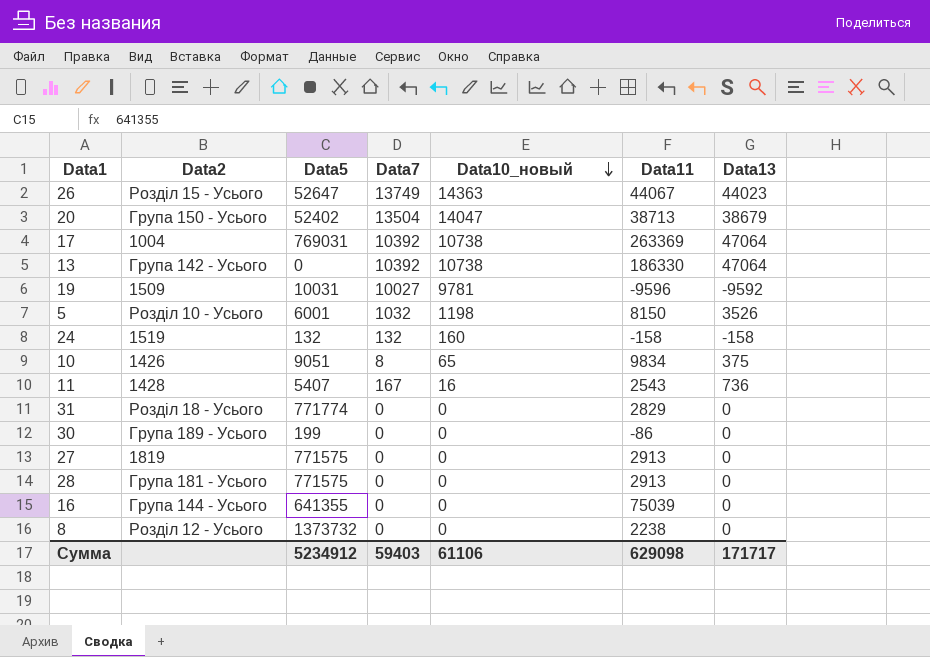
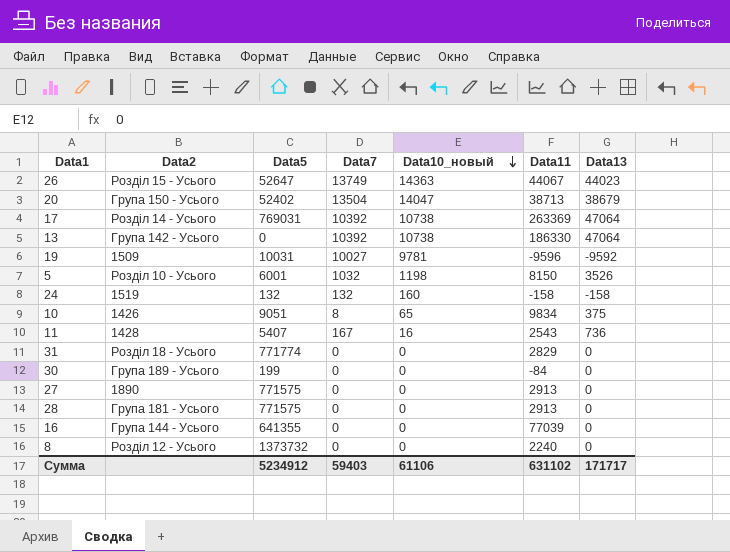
17 | Data2: 1004 -> Розділ 14 - Усього
30 | Data11: -86 -> -84
27 | Data2: 1819 -> 1890
16 | Data11: 75039 -> 77039
8 | Data11: 2238 -> 2240
Сумма | Data11: 629098 -> 631102

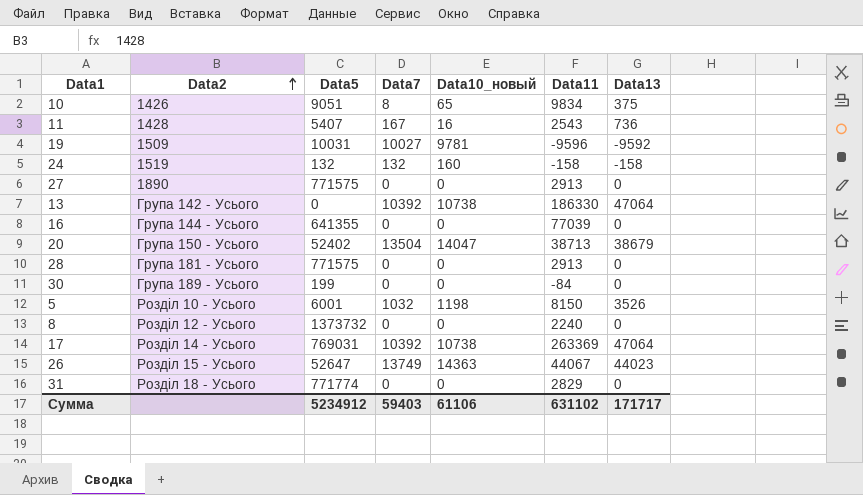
row order: Data10_новый descending -> Data2 ascending

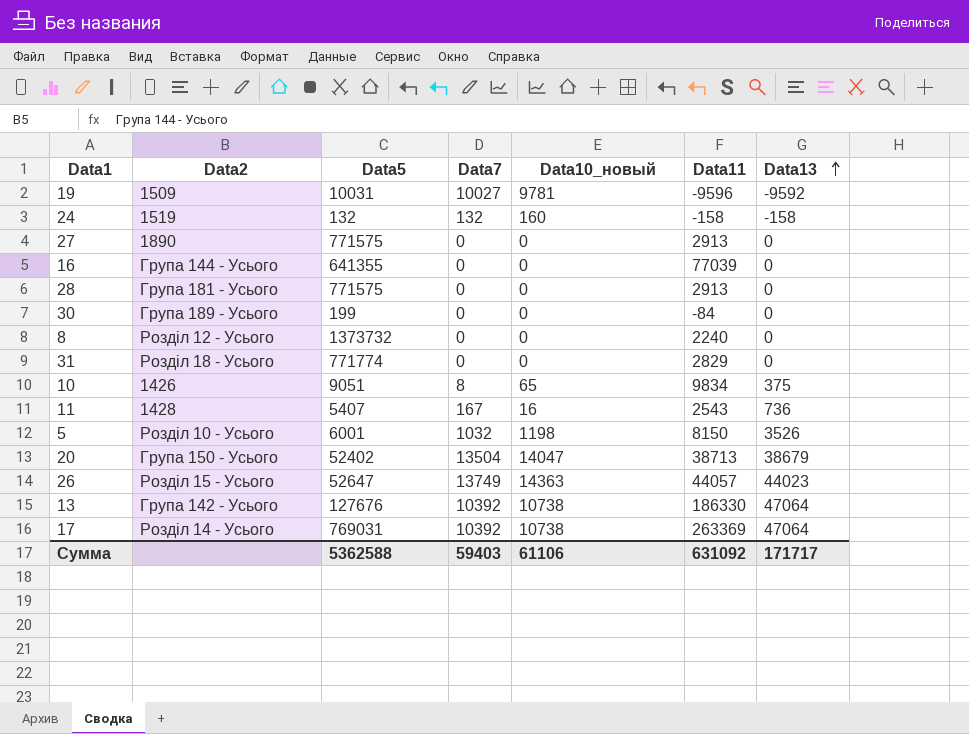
row order: Data2 ascending -> Data13 ascending
26 | Data11: 44067 -> 44057
13 | Data5: 0 -> 127676
Сумма | Data5: 5234912 -> 5362588
Сумма | Data11: 631102 -> 631092

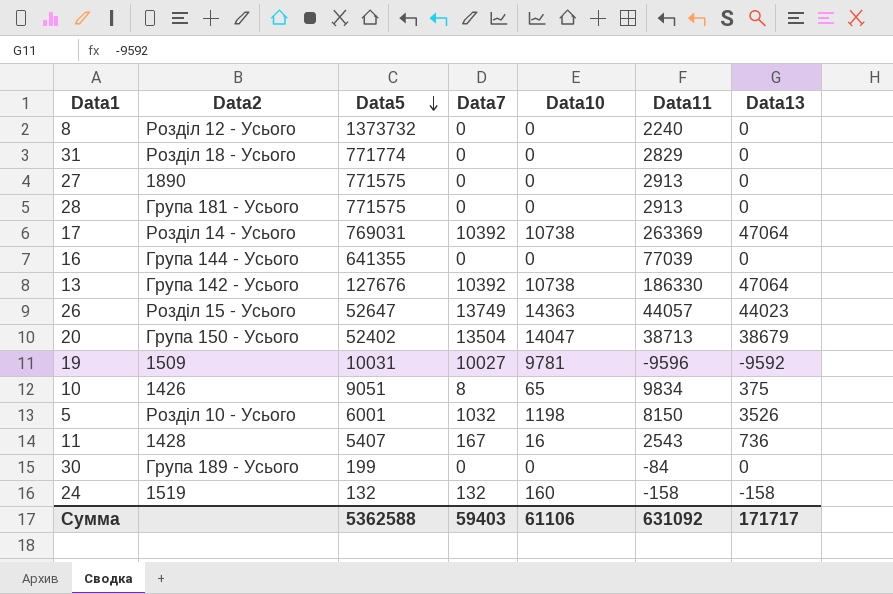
row order: Data13 ascending -> Data5 descending
column name: Data10_новый -> Data10

